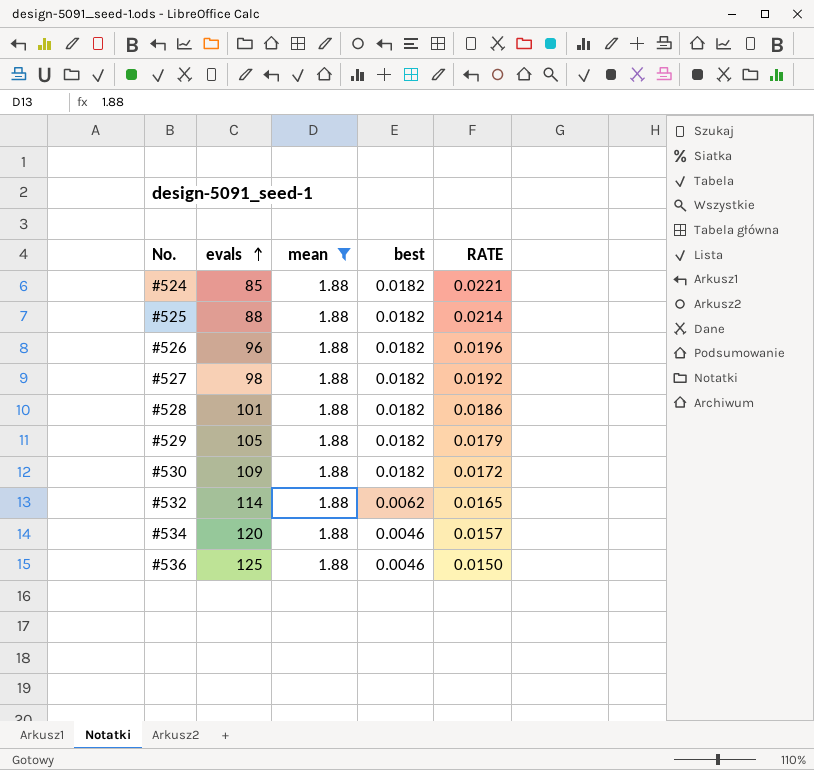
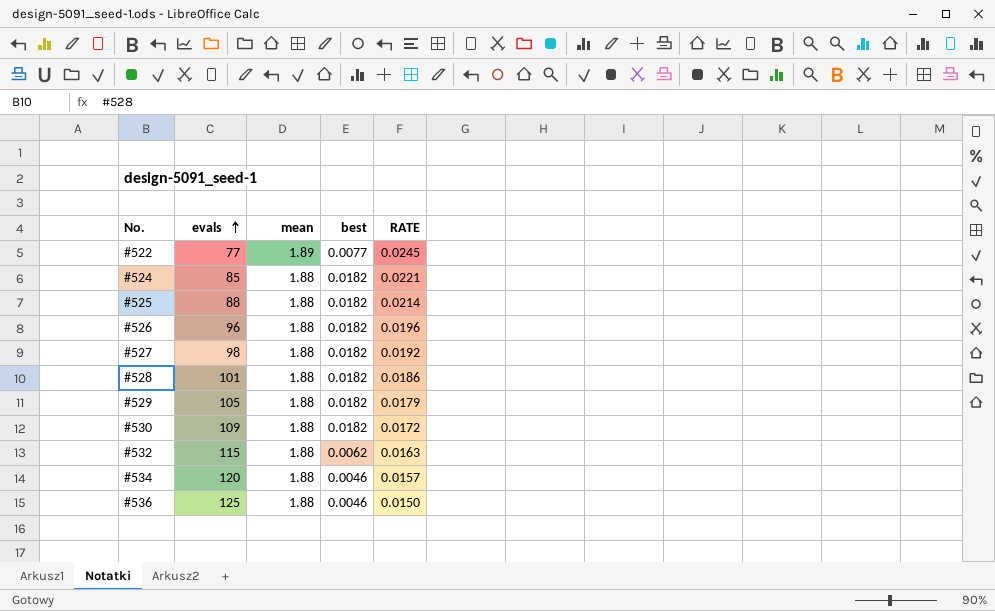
filter: mean = 1.88 -> none
#532 | evals: 114 -> 115
#532 | RATE: 0.0165 -> 0.0163

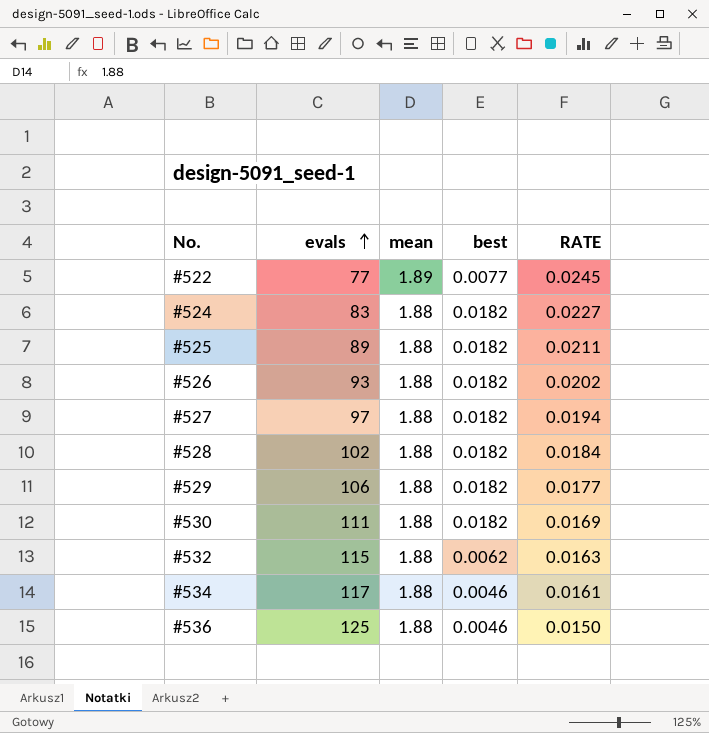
#524 | evals: 85 -> 83
#524 | RATE: 0.0221 -> 0.0227
#525 | evals: 88 -> 89
#525 | RATE: 0.0214 -> 0.0211
#526 | evals: 96 -> 93
#526 | RATE: 0.0196 -> 0.0202
#527 | evals: 98 -> 97
#527 | RATE: 0.0192 -> 0.0194
#528 | evals: 101 -> 102
#528 | RATE: 0.0186 -> 0.0184
#529 | evals: 105 -> 106
#529 | RATE: 0.0179 -> 0.0177
#530 | evals: 109 -> 111
#530 | RATE: 0.0172 -> 0.0169
#534 | evals: 120 -> 117
#534 | RATE: 0.0157 -> 0.0161

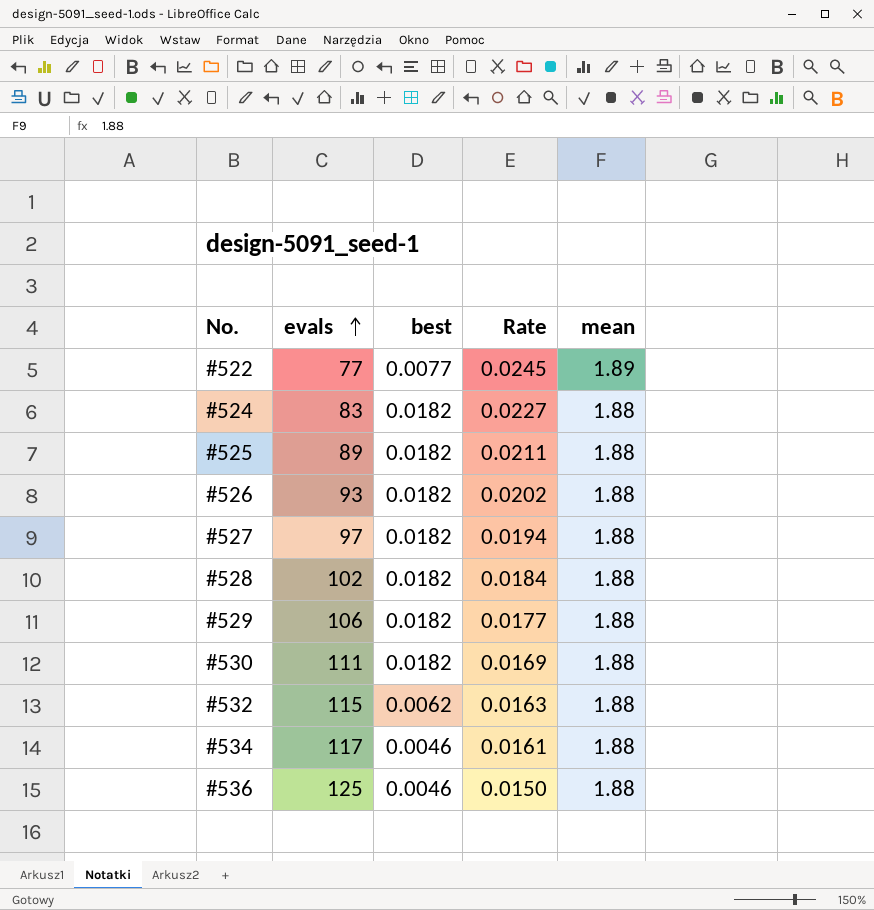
column name: RATE -> Rate
column mean | position: 3 -> 5

